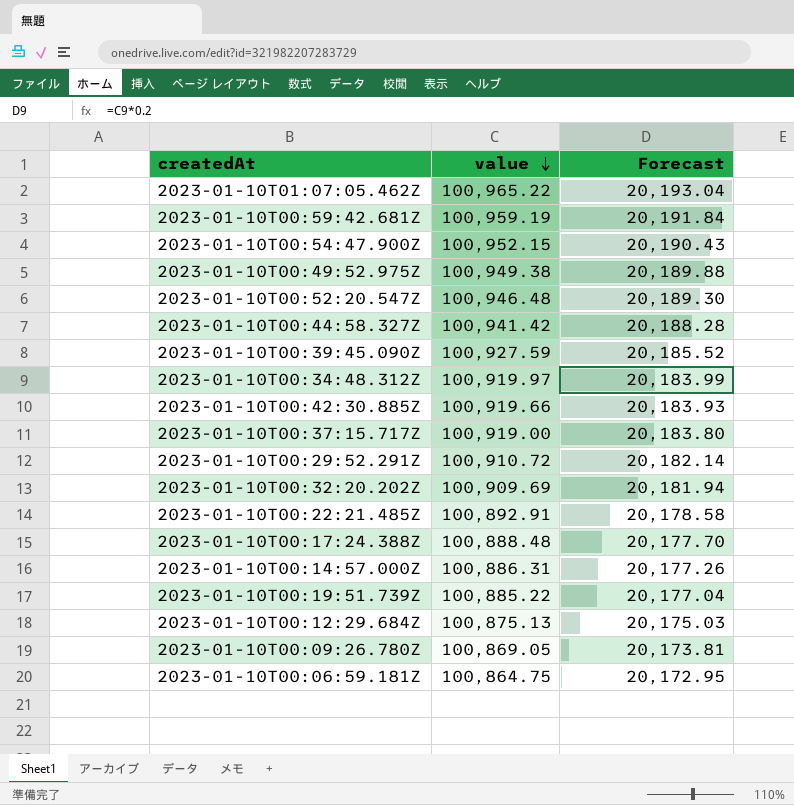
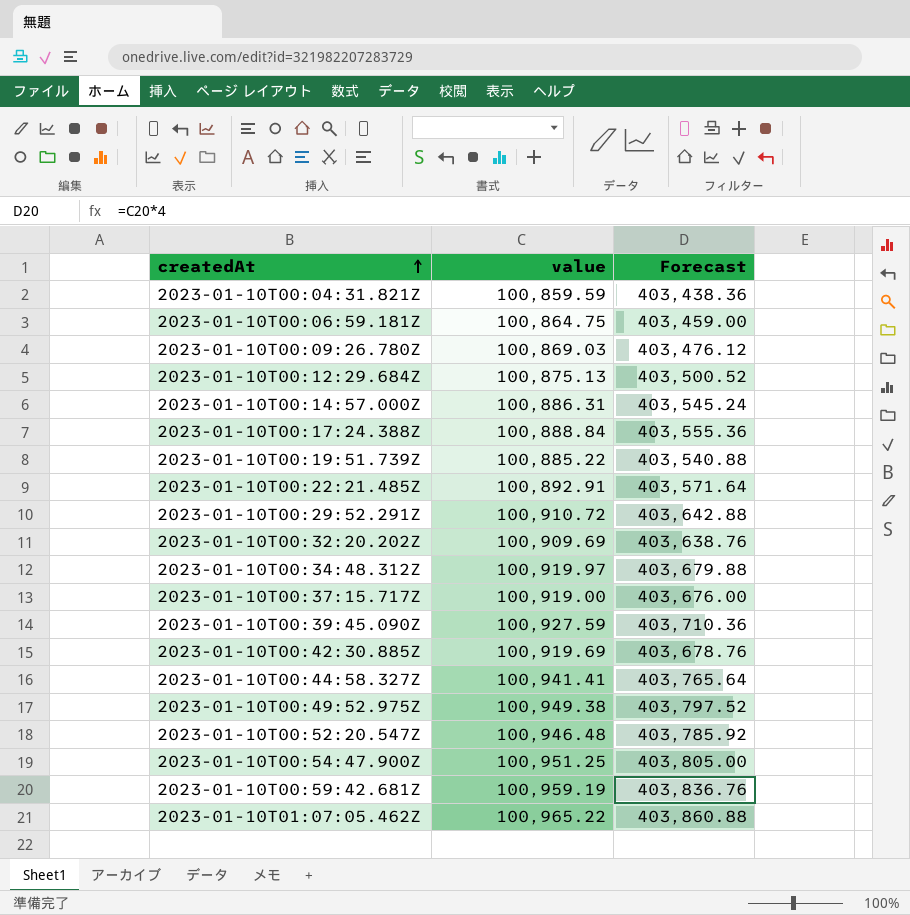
row order: value descending -> createdAt ascending
column Forecast | formula: [value] * 0.2 -> [value] * 4
row 2023-01-10T00:04:31.821Z: none -> 100,859.59 | 403,438.36
2023-01-10T00:09:26.780Z | value: 100,869.05 -> 100,869.03
2023-01-10T00:17:24.388Z | value: 100,888.48 -> 100,888.84
2023-01-10T00:42:30.885Z | value: 100,919.66 -> 100,919.69
2023-01-10T00:44:58.327Z | value: 100,941.42 -> 100,941.41
2023-01-10T00:54:47.900Z | value: 100,952.15 -> 100,951.25

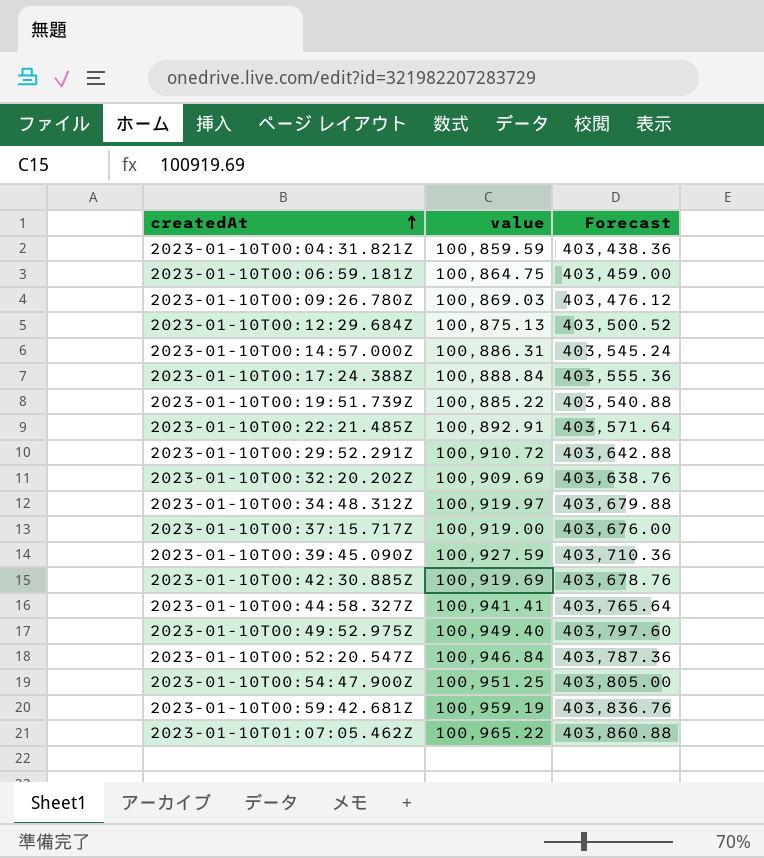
2023-01-10T00:49:52.975Z | value: 100,949.38 -> 100,949.40
2023-01-10T00:49:52.975Z | Forecast: 403,797.52 -> 403,797.60
2023-01-10T00:52:20.547Z | value: 100,946.48 -> 100,946.84
2023-01-10T00:52:20.547Z | Forecast: 403,785.92 -> 403,787.36

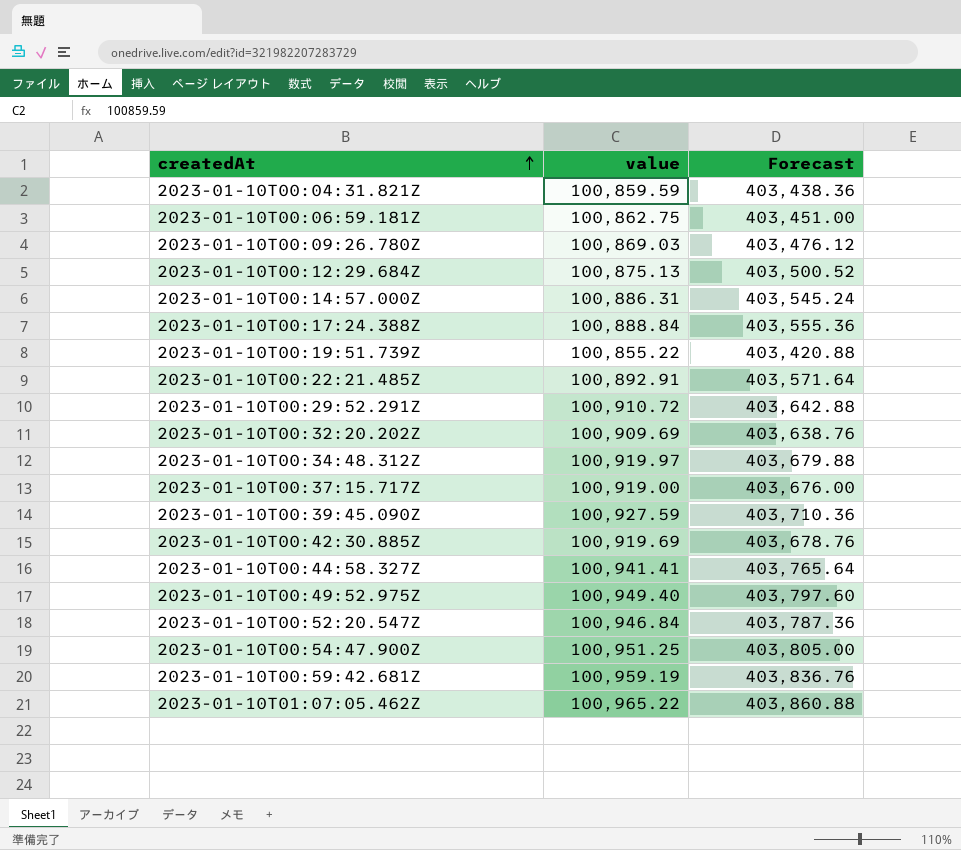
2023-01-10T00:06:59.181Z | value: 100,864.75 -> 100,862.75
2023-01-10T00:06:59.181Z | Forecast: 403,459.00 -> 403,451.00
2023-01-10T00:19:51.739Z | value: 100,885.22 -> 100,855.22
2023-01-10T00:19:51.739Z | Forecast: 403,540.88 -> 403,420.88

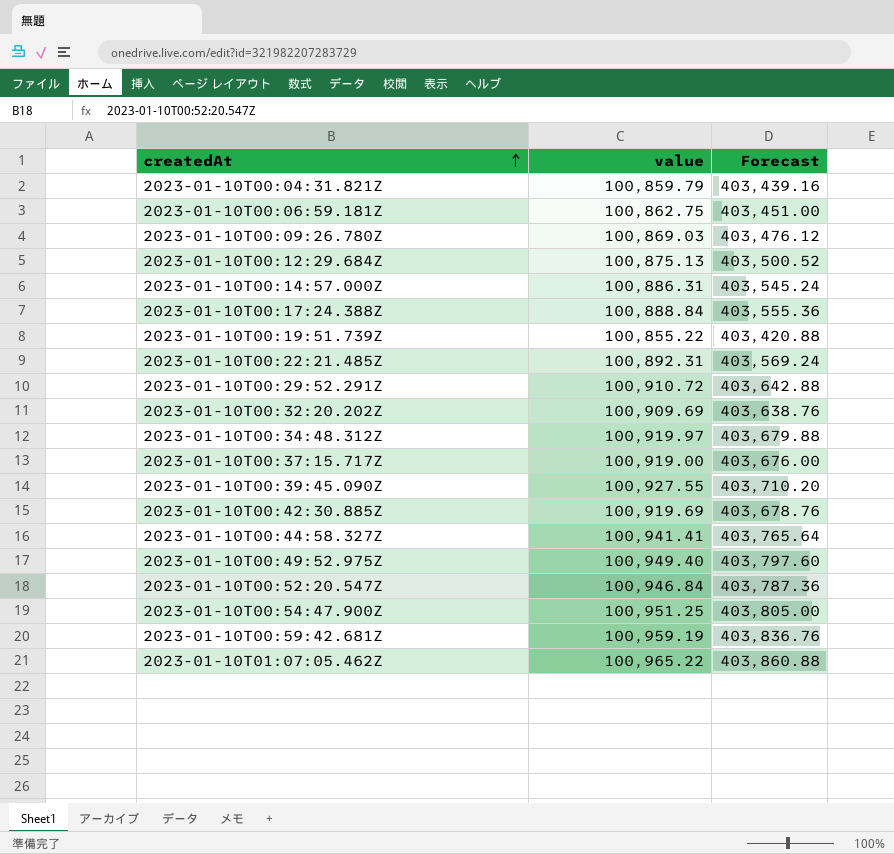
2023-01-10T00:04:31.821Z | value: 100,859.59 -> 100,859.79
2023-01-10T00:04:31.821Z | Forecast: 403,438.36 -> 403,439.16
2023-01-10T00:22:21.485Z | value: 100,892.91 -> 100,892.31
2023-01-10T00:22:21.485Z | Forecast: 403,571.64 -> 403,569.24
2023-01-10T00:39:45.090Z | value: 100,927.59 -> 100,927.55
2023-01-10T00:39:45.090Z | Forecast: 403,710.36 -> 403,710.20

